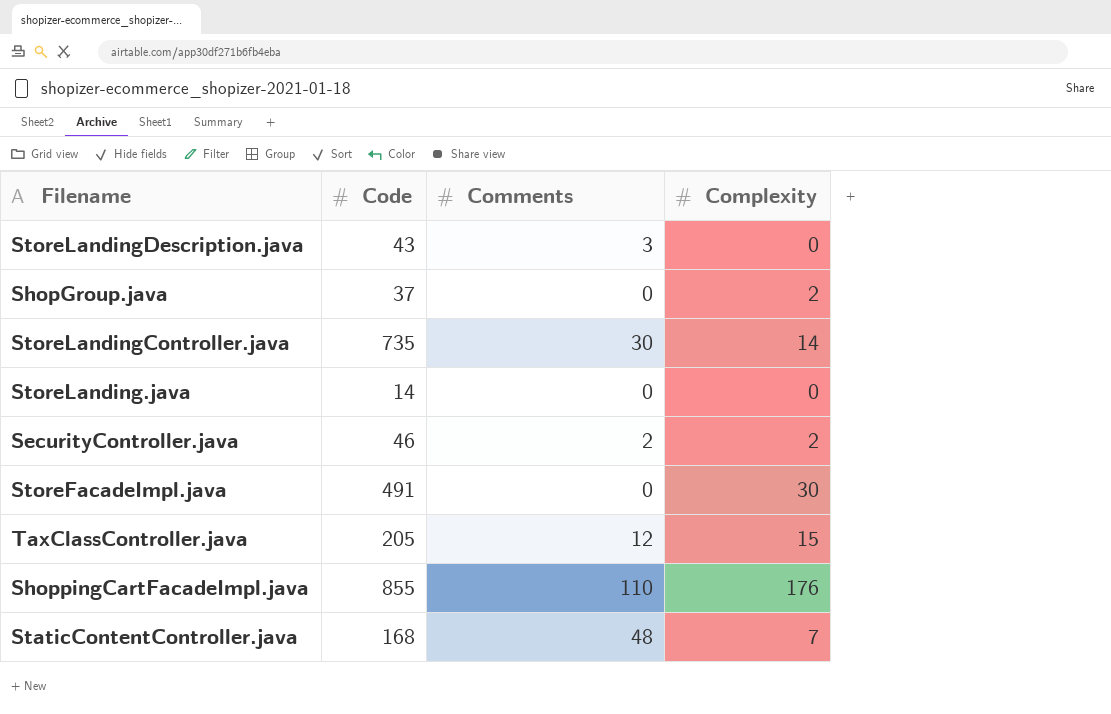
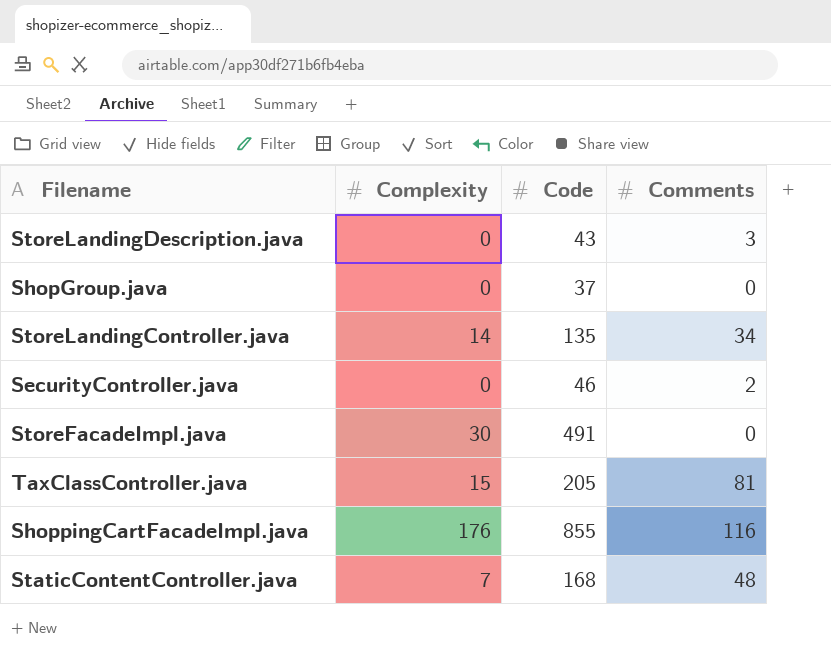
column Complexity | position: 4 -> 2
row StoreLanding.java: 14 | 0 | 0 -> none
ShopGroup.java | Complexity: 2 -> 0
StoreLandingController.java | Code: 735 -> 135
StoreLandingController.java | Comments: 30 -> 34
SecurityController.java | Complexity: 2 -> 0
TaxClassController.java | Comments: 12 -> 81
ShoppingCartFacadeImpl.java | Comments: 110 -> 116

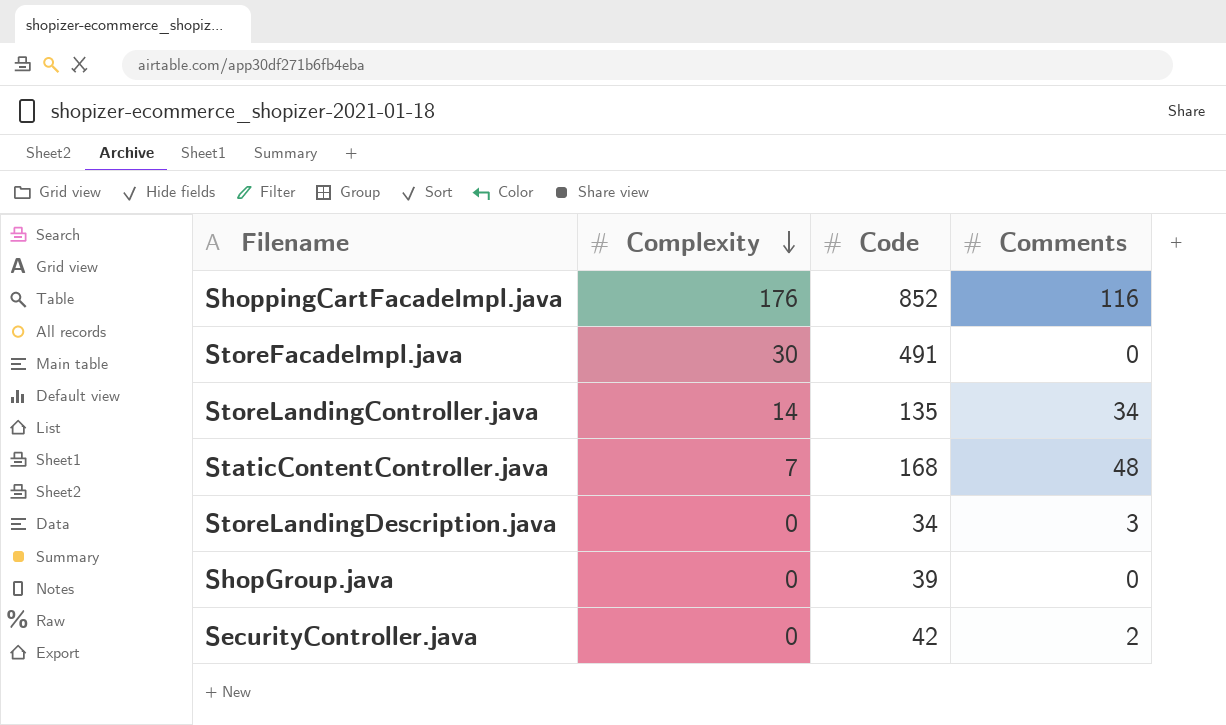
row order: none -> Complexity descending
row TaxClassController.java: 15 | 205 | 81 -> none
ShoppingCartFacadeImpl.java | Code: 855 -> 852
StoreLandingDescription.java | Code: 43 -> 34
ShopGroup.java | Code: 37 -> 39
SecurityController.java | Code: 46 -> 42

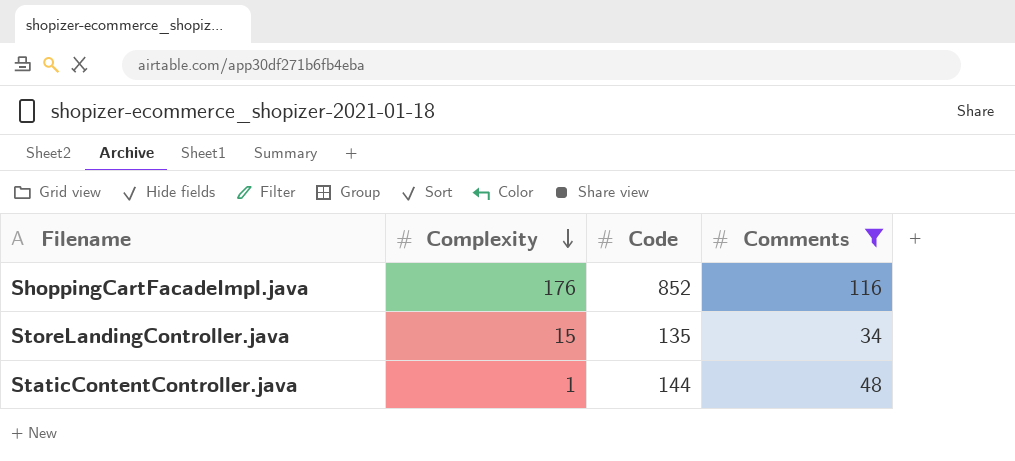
filter: none -> Comments >= 34
StoreLandingController.java | Complexity: 14 -> 15
StaticContentController.java | Complexity: 7 -> 1
StaticContentController.java | Code: 168 -> 144

